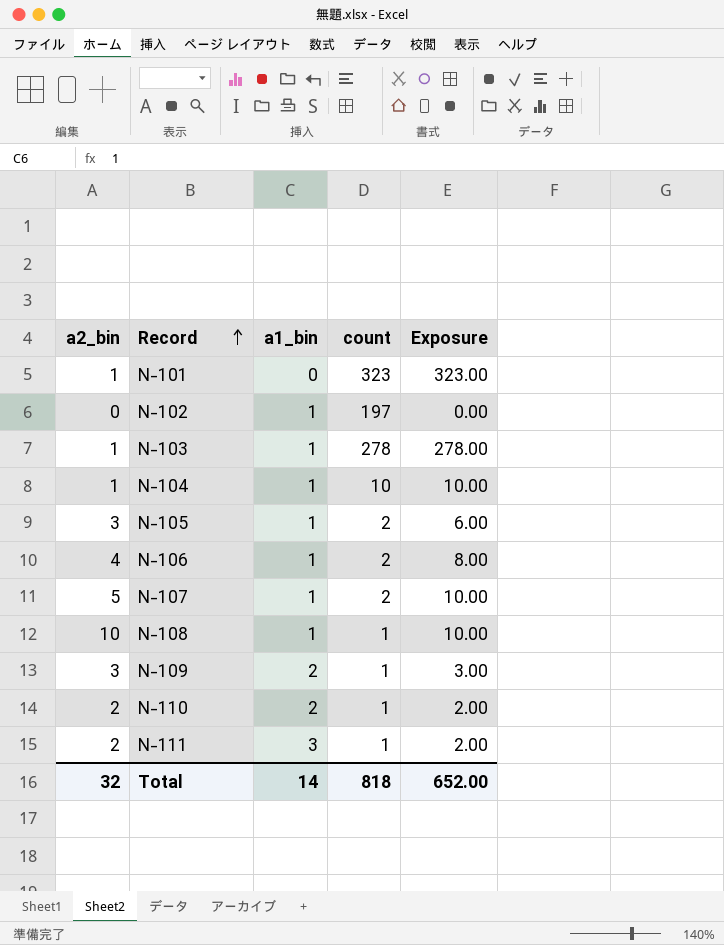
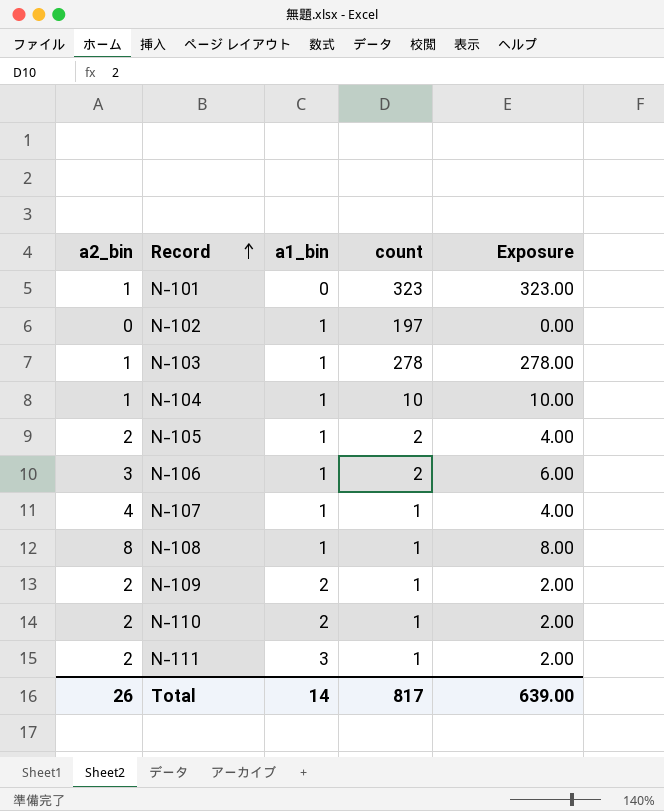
N-105 | a2_bin: 3 -> 2
N-105 | Exposure: 6.00 -> 4.00
N-106 | a2_bin: 4 -> 3
N-106 | Exposure: 8.00 -> 6.00
N-107 | a2_bin: 5 -> 4
N-107 | count: 2 -> 1
N-107 | Exposure: 10.00 -> 4.00
N-108 | a2_bin: 10 -> 8
N-108 | Exposure: 10.00 -> 8.00
N-109 | a2_bin: 3 -> 2
N-109 | Exposure: 3.00 -> 2.00
Total | a2_bin: 32 -> 26
Total | count: 818 -> 817
Total | Exposure: 652.00 -> 639.00

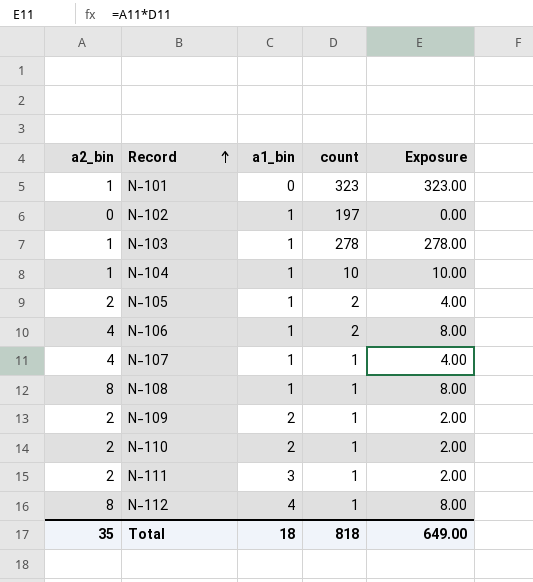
N-106 | a2_bin: 3 -> 4
N-106 | Exposure: 6.00 -> 8.00
row N-112: none -> 8 | 4 | 1 | 8.00
Total | a2_bin: 26 -> 35
Total | a1_bin: 14 -> 18
Total | count: 817 -> 818
Total | Exposure: 639.00 -> 649.00

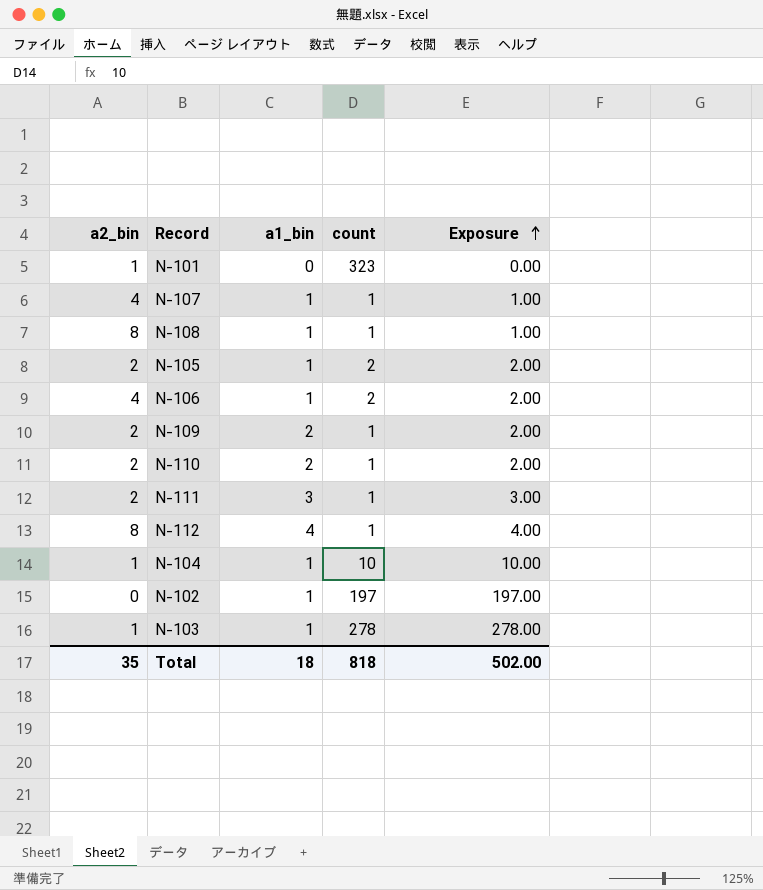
row order: Record ascending -> Exposure ascending
column Exposure | formula: [a2_bin] * [count] -> [a1_bin] * [count]
Total | Exposure: 649.00 -> 502.00

